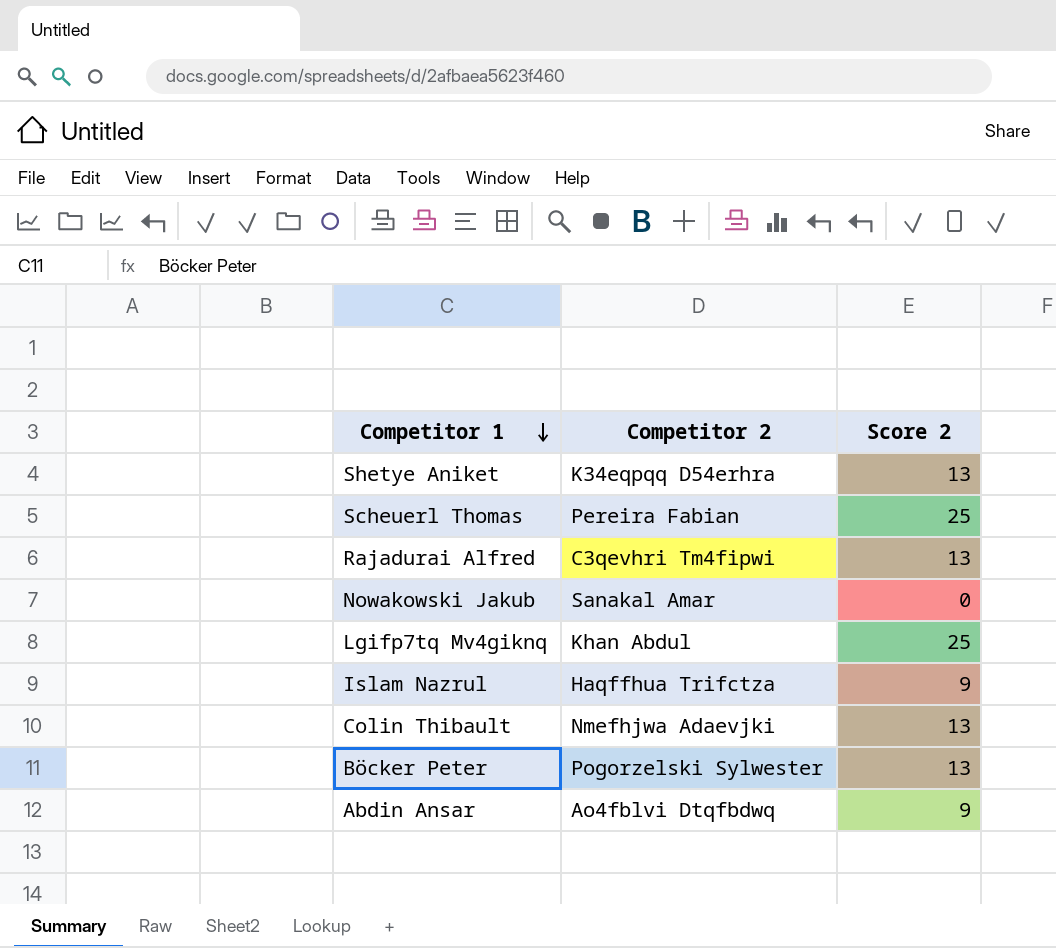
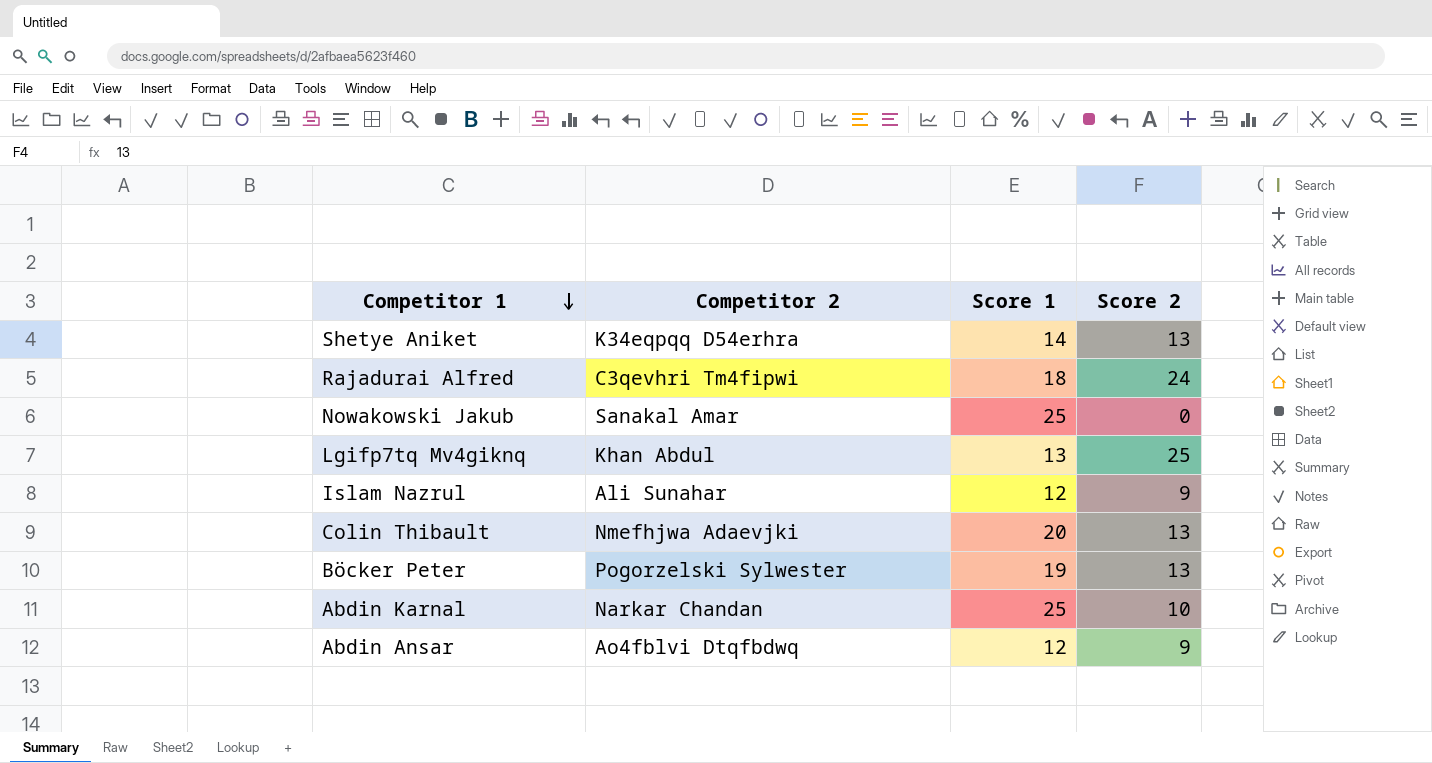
column Score 1 | position: none -> 3
row Scheuerl Thomas: Pereira Fabian | 25 -> none
Rajadurai Alfred | Score 2: 13 -> 24
Islam Nazrul | Competitor 2: Haqffhua Trifctza -> Ali Sunahar
row Abdin Karnal: none -> Narkar Chandan | 25 | 10

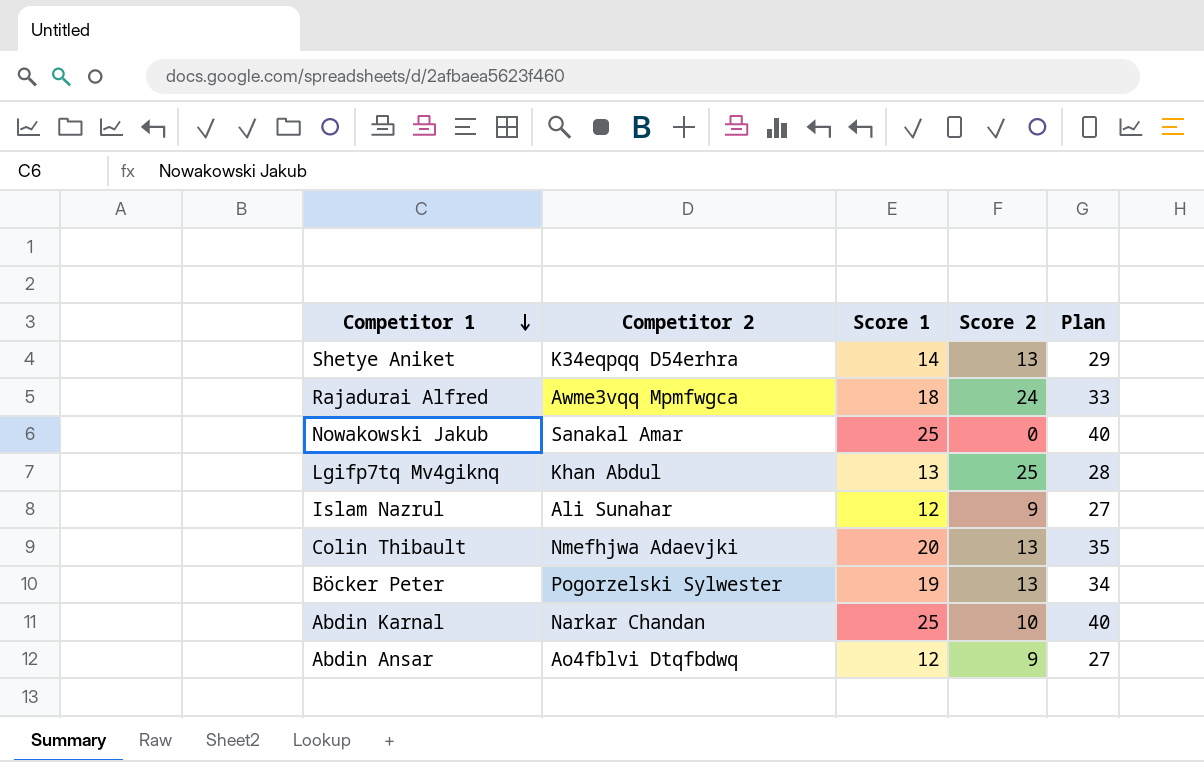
column Plan | formula: none -> [Score 1] + 15
Rajadurai Alfred | Competitor 2: C3qevhri Tm4fipwi -> Awme3vqq Mpmfwgca

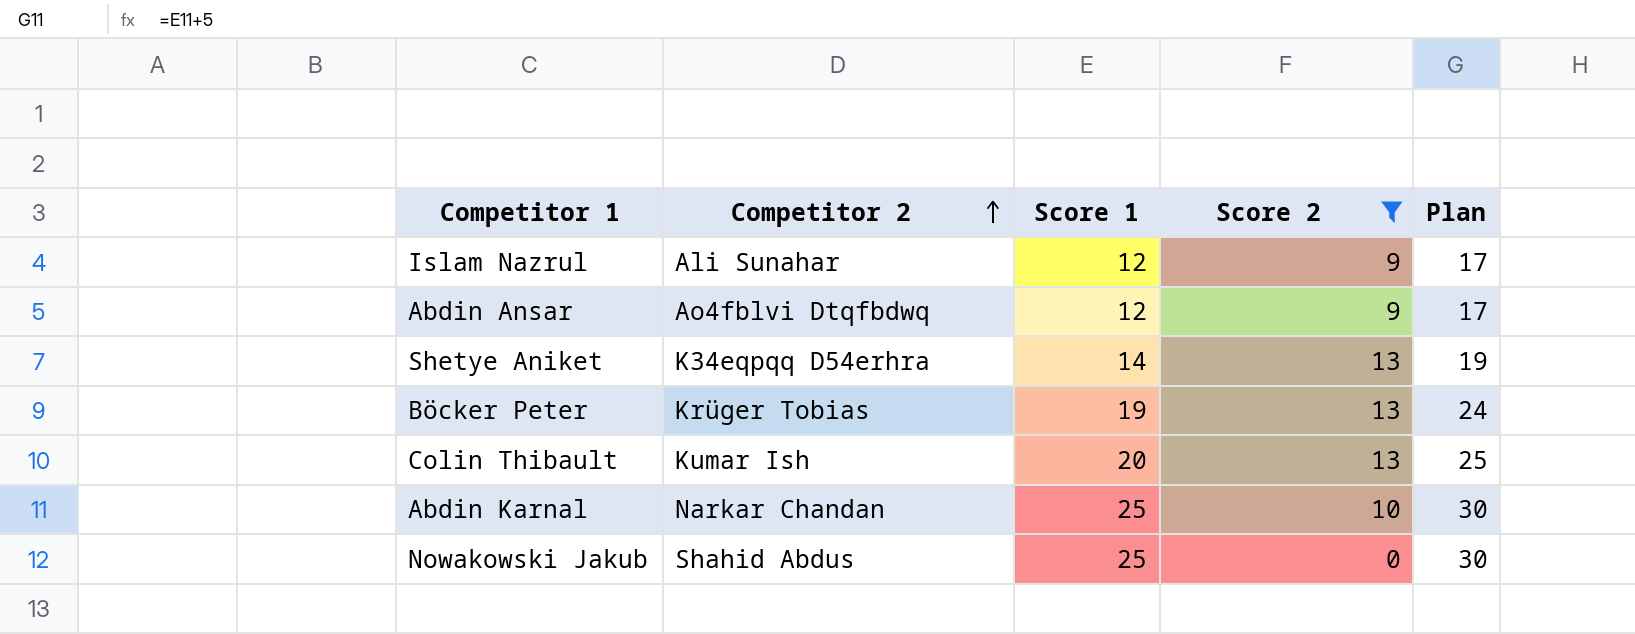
filter: none -> Score 2 <= 13
row order: Competitor 1 descending -> Competitor 2 ascending
column Plan | formula: [Score 1] + 15 -> [Score 1] + 5
Böcker Peter | Competitor 2: Pogorzelski Sylwester -> Krüger Tobias
Colin Thibault | Competitor 2: Nmefhjwa Adaevjki -> Kumar Ish
Nowakowski Jakub | Competitor 2: Sanakal Amar -> Shahid Abdus

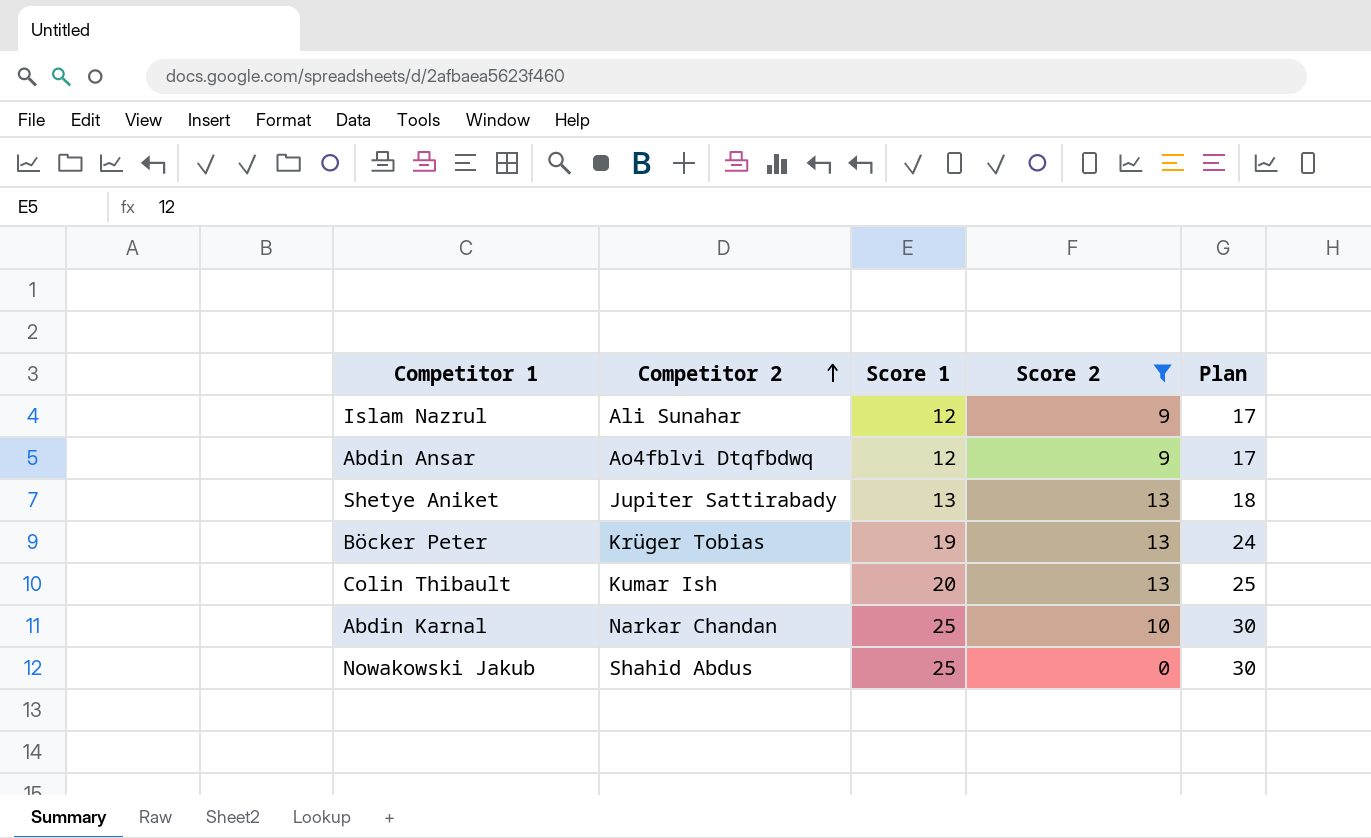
Shetye Aniket | Competitor 2: K34eqpqq D54erhra -> Jupiter Sattirabady
Shetye Aniket | Score 1: 14 -> 13
Shetye Aniket | Plan: 19 -> 18

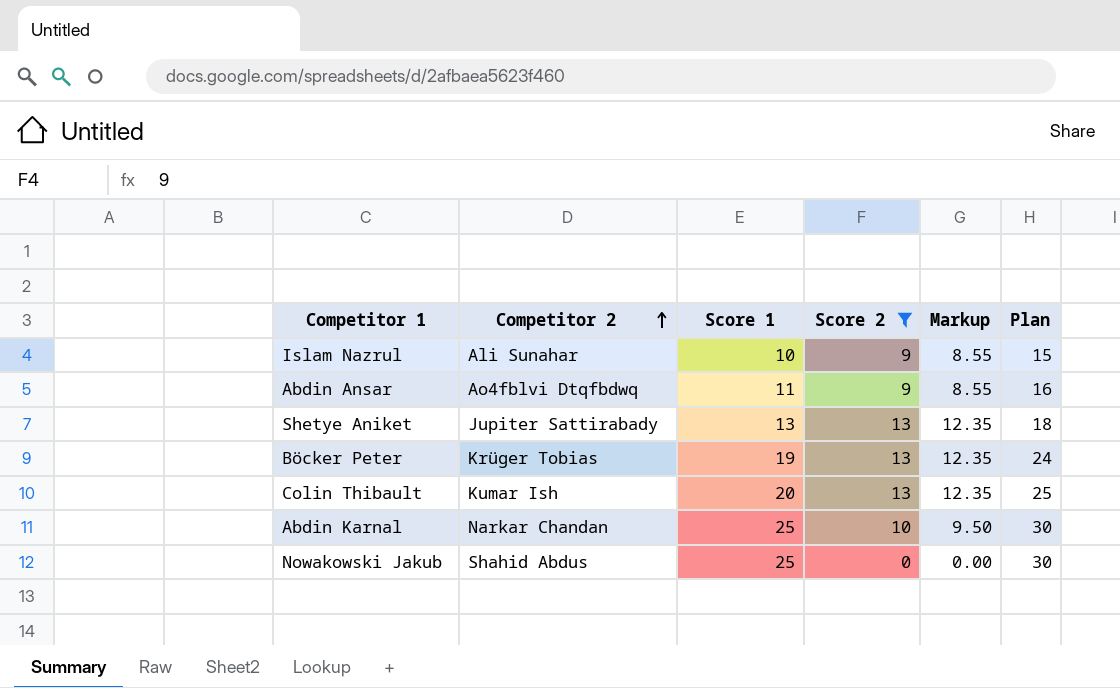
column Markup | formula: none -> [Score 2] * 0.95
Islam Nazrul | Score 1: 12 -> 10
Islam Nazrul | Plan: 17 -> 15
Abdin Ansar | Score 1: 12 -> 11
Abdin Ansar | Plan: 17 -> 16

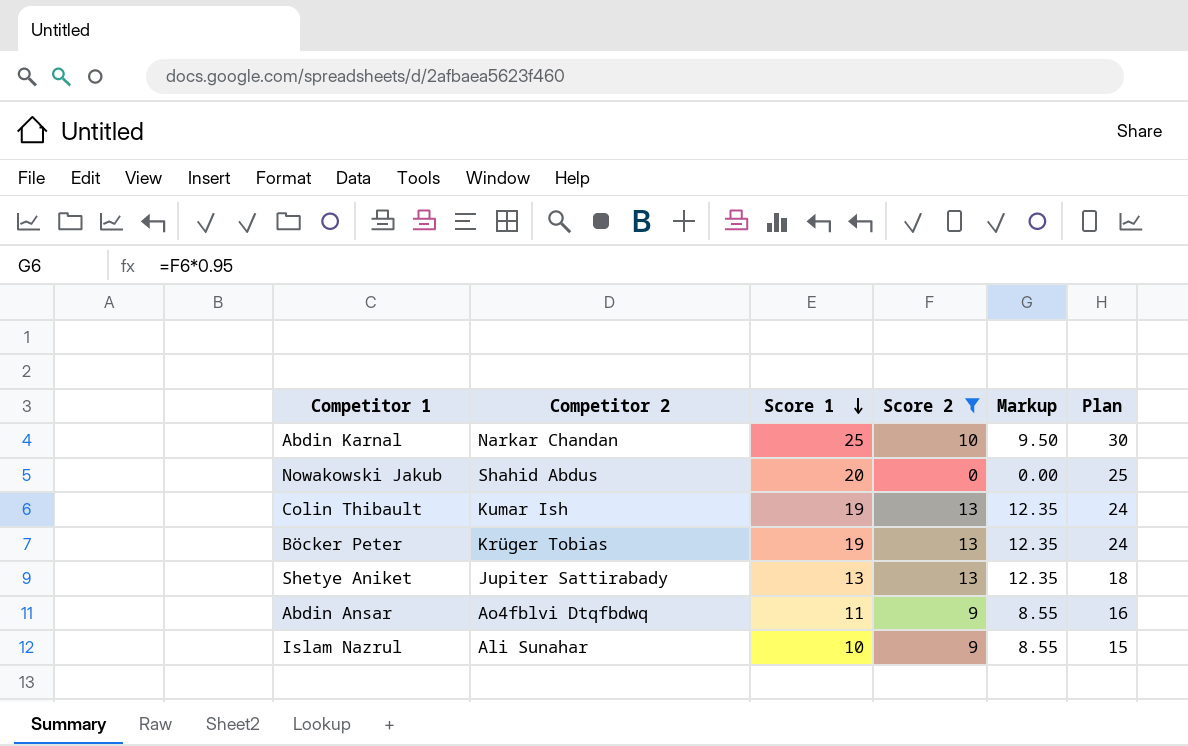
row order: Competitor 2 ascending -> Score 1 descending
Nowakowski Jakub | Score 1: 25 -> 20
Nowakowski Jakub | Plan: 30 -> 25
Colin Thibault | Score 1: 20 -> 19
Colin Thibault | Plan: 25 -> 24

